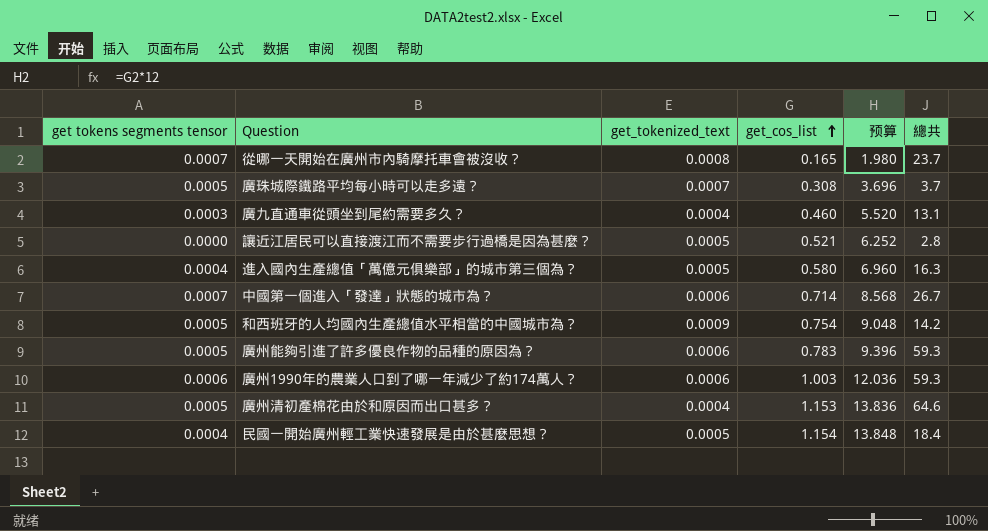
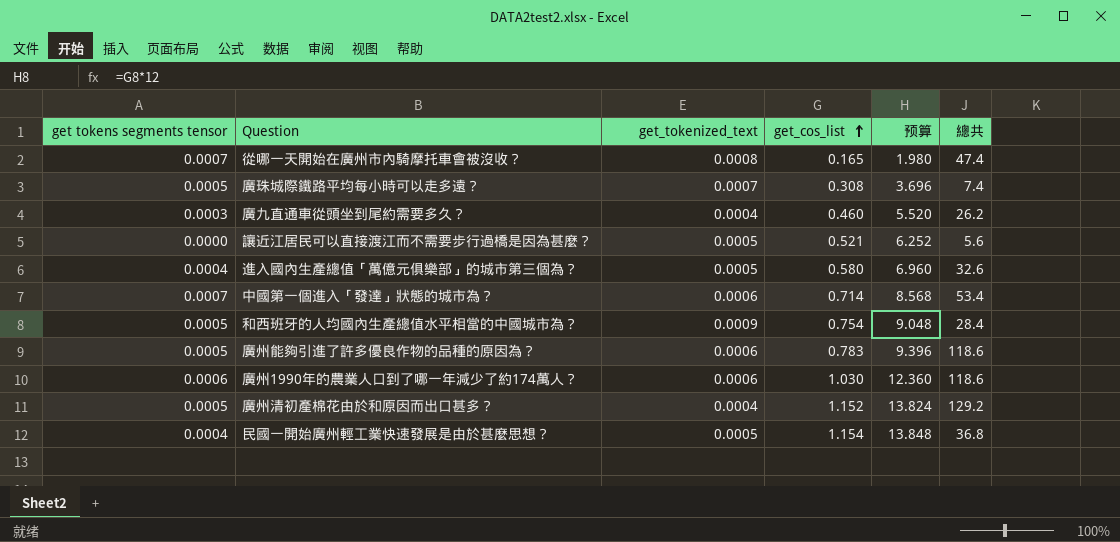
從哪一天開始在廣州市內騎摩托車會被沒收？ | 總共: 23.7 -> 47.4
廣珠城際鐵路平均每小時可以走多遠？ | 總共: 3.7 -> 7.4
廣九直通車從頭坐到尾約需要多久？ | 總共: 13.1 -> 26.2
讓近江居民可以直接渡江而不需要步行過橋是因為甚麼？ | 總共: 2.8 -> 5.6
進入國內生產總值「萬億元俱樂部」的城市第三個為？ | 總共: 16.3 -> 32.6
中國第一個進入「發達」狀態的城市為？ | 總共: 26.7 -> 53.4
和西班牙的人均國內生產總值水平相當的中國城市為？ | 總共: 14.2 -> 28.4
廣州能夠引進了許多優良作物的品種的原因為？ | 總共: 59.3 -> 118.6
廣州1990年的農業人口到了哪一年減少了約174萬人？ | get_cos_list: 1.003 -> 1.030
廣州1990年的農業人口到了哪一年減少了約174萬人？ | 预算: 12.036 -> 12.360
廣州1990年的農業人口到了哪一年減少了約174萬人？ | 總共: 59.3 -> 118.6
廣州清初產棉花由於和原因而出口甚多？ | get_cos_list: 1.153 -> 1.152
廣州清初產棉花由於和原因而出口甚多？ | 预算: 13.836 -> 13.824
廣州清初產棉花由於和原因而出口甚多？ | 總共: 64.6 -> 129.2
民國一開始廣州輕工業快速發展是由於甚麼思想？ | 總共: 18.4 -> 36.8

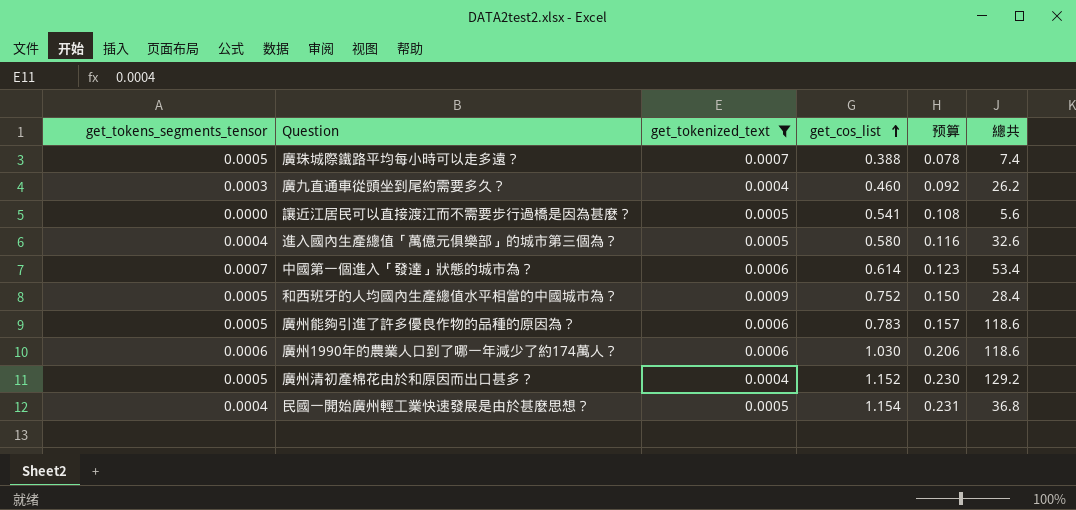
filter: none -> get_tokenized_text != 0.0008
column name: get tokens segments tensor -> get_tokens_segments_tensor
column 预算 | formula: [get_cos_list] * 12 -> [get_cos_list] * 0.2
廣珠城際鐵路平均每小時可以走多遠？ | get_cos_list: 0.308 -> 0.388
讓近江居民可以直接渡江而不需要步行過橋是因為甚麼？ | get_cos_list: 0.521 -> 0.541
中國第一個進入「發達」狀態的城市為？ | get_cos_list: 0.714 -> 0.614
和西班牙的人均國內生產總值水平相當的中國城市為？ | get_cos_list: 0.754 -> 0.752

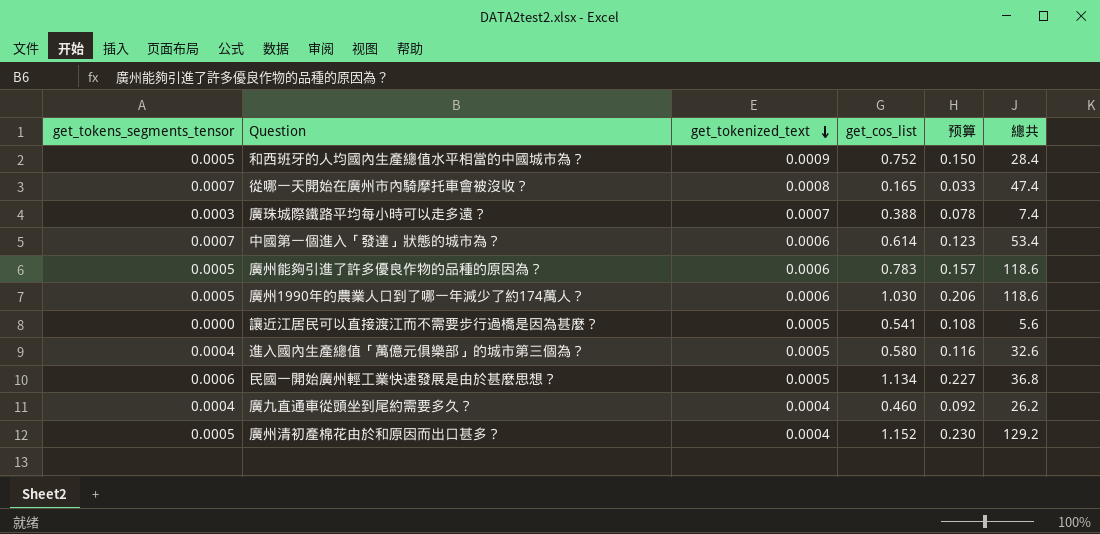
filter: get_tokenized_text != 0.0008 -> none
row order: get_cos_list ascending -> get_tokenized_text descending
廣珠城際鐵路平均每小時可以走多遠？ | get_tokens_segments_tensor: 0.0005 -> 0.0003
廣州1990年的農業人口到了哪一年減少了約174萬人？ | get_tokens_segments_tensor: 0.0006 -> 0.0005
民國一開始廣州輕工業快速發展是由於甚麼思想？ | get_tokens_segments_tensor: 0.0004 -> 0.0006
民國一開始廣州輕工業快速發展是由於甚麼思想？ | get_cos_list: 1.154 -> 1.134
民國一開始廣州輕工業快速發展是由於甚麼思想？ | 预算: 0.231 -> 0.227
廣九直通車從頭坐到尾約需要多久？ | get_tokens_segments_tensor: 0.0003 -> 0.0004

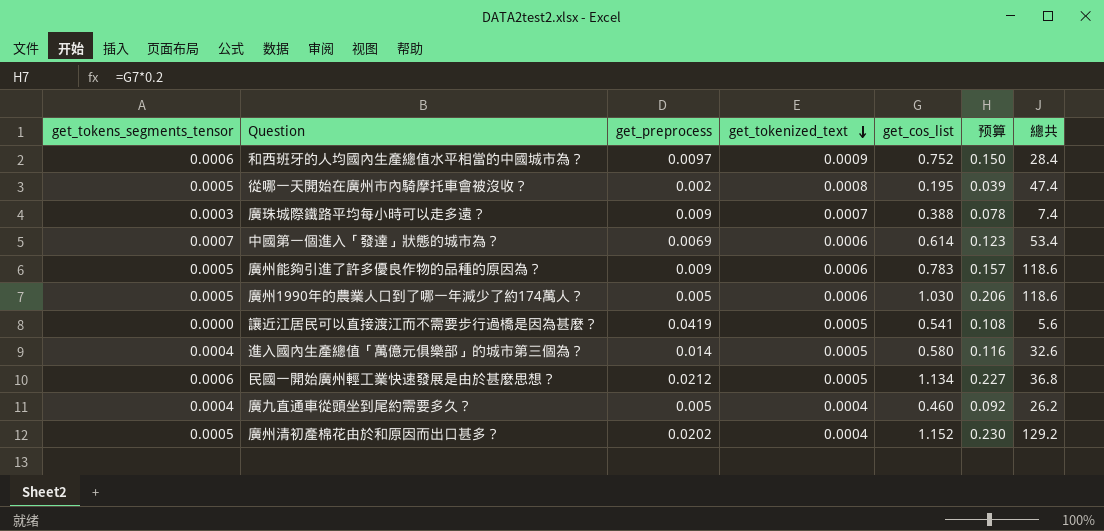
column get_preprocess | position: none -> 3
和西班牙的人均國內生產總值水平相當的中國城市為？ | get_tokens_segments_tensor: 0.0005 -> 0.0006
從哪一天開始在廣州市內騎摩托車會被沒收？ | get_tokens_segments_tensor: 0.0007 -> 0.0005
從哪一天開始在廣州市內騎摩托車會被沒收？ | get_cos_list: 0.165 -> 0.195
從哪一天開始在廣州市內騎摩托車會被沒收？ | 预算: 0.033 -> 0.039

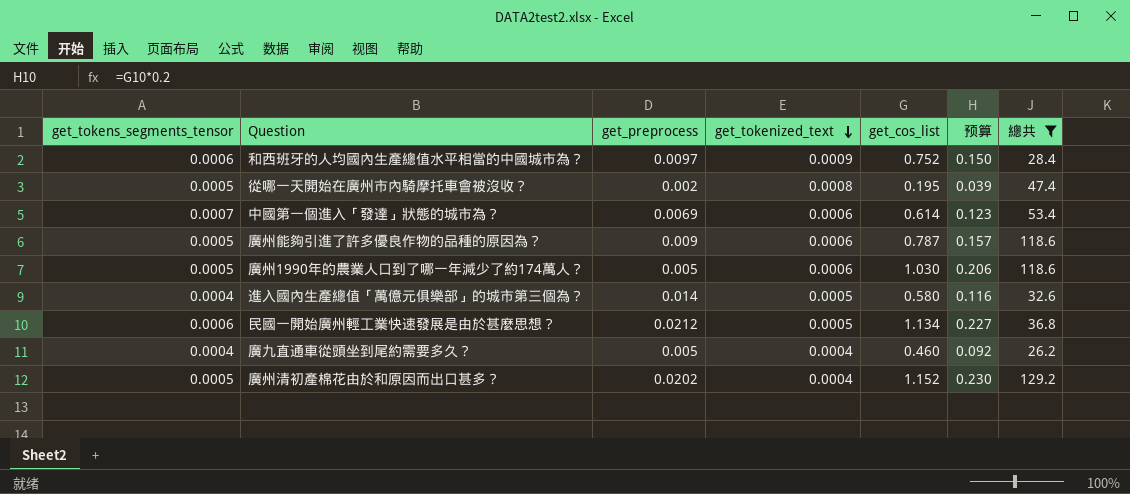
filter: none -> 總共 >= 26.2
廣州能夠引進了許多優良作物的品種的原因為？ | get_cos_list: 0.783 -> 0.787

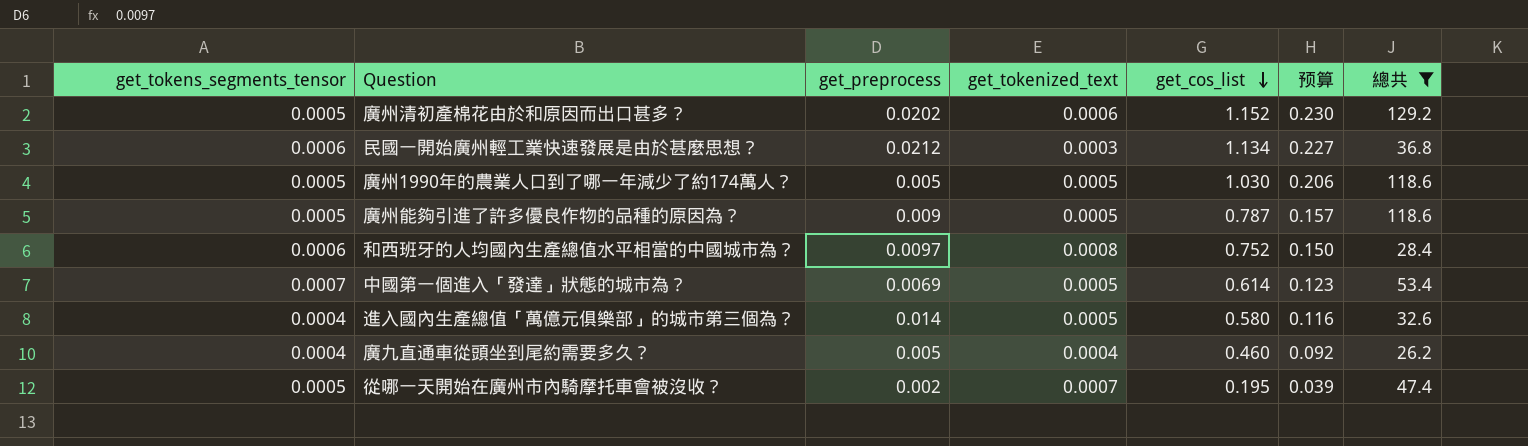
row order: get_tokenized_text descending -> get_cos_list descending
廣州清初產棉花由於和原因而出口甚多？ | get_tokenized_text: 0.0004 -> 0.0006
民國一開始廣州輕工業快速發展是由於甚麼思想？ | get_tokenized_text: 0.0005 -> 0.0003
廣州1990年的農業人口到了哪一年減少了約174萬人？ | get_tokenized_text: 0.0006 -> 0.0005
廣州能夠引進了許多優良作物的品種的原因為？ | get_tokenized_text: 0.0006 -> 0.0005
和西班牙的人均國內生產總值水平相當的中國城市為？ | get_tokenized_text: 0.0009 -> 0.0008
中國第一個進入「發達」狀態的城市為？ | get_tokenized_text: 0.0006 -> 0.0005
從哪一天開始在廣州市內騎摩托車會被沒收？ | get_tokenized_text: 0.0008 -> 0.0007

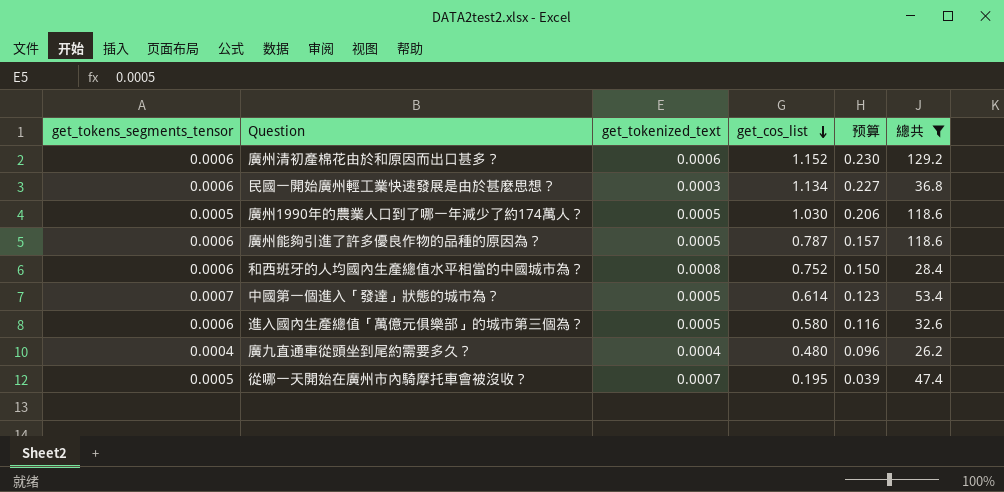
column get_preprocess | position: 3 -> none
廣州清初產棉花由於和原因而出口甚多？ | get_tokens_segments_tensor: 0.0005 -> 0.0006
廣州能夠引進了許多優良作物的品種的原因為？ | get_tokens_segments_tensor: 0.0005 -> 0.0006
進入國內生產總值「萬億元俱樂部」的城市第三個為？ | get_tokens_segments_tensor: 0.0004 -> 0.0006
廣九直通車從頭坐到尾約需要多久？ | get_cos_list: 0.460 -> 0.480
廣九直通車從頭坐到尾約需要多久？ | 预算: 0.092 -> 0.096

